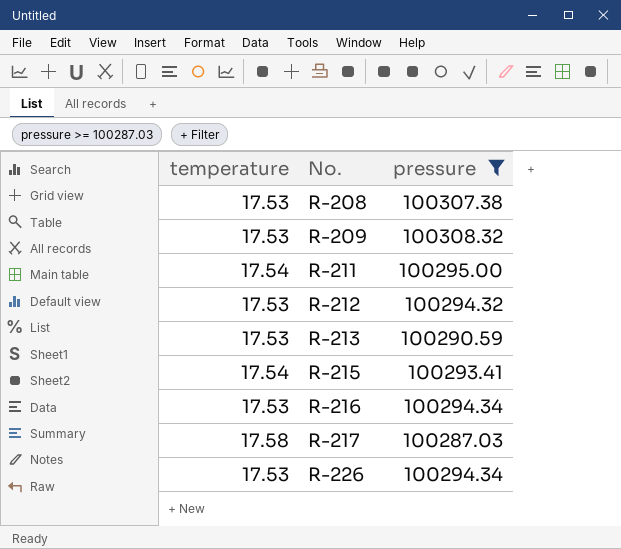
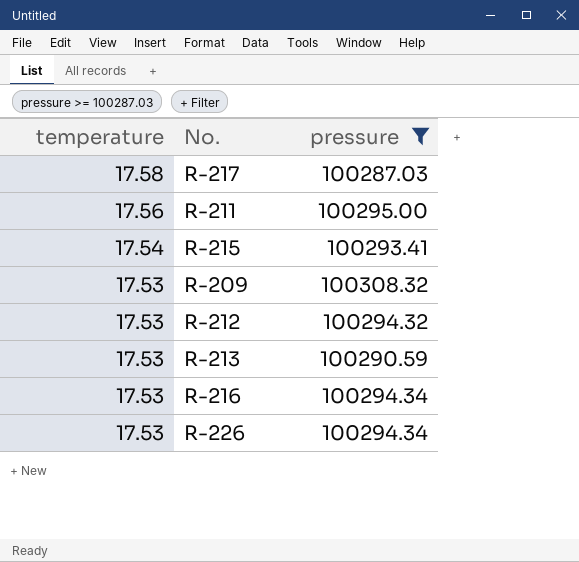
row order: No. ascending -> temperature descending
row R-208: 17.53 | 100307.38 -> none
R-211 | temperature: 17.54 -> 17.56

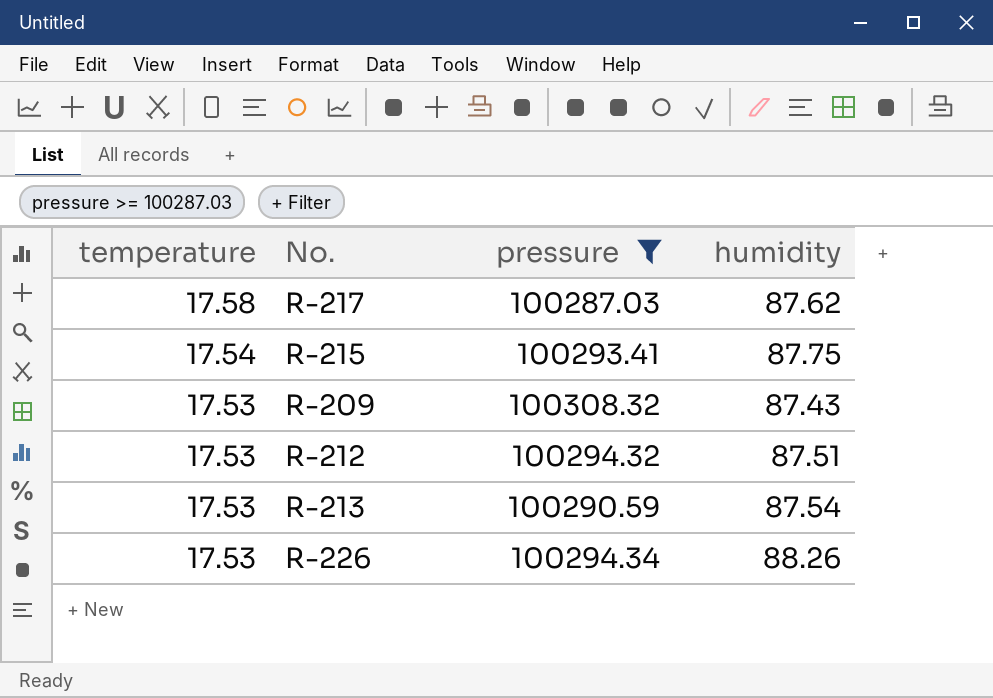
column humidity | position: none -> 4
row R-211: 17.56 | 100295.00 -> none
row R-216: 17.53 | 100294.34 -> none

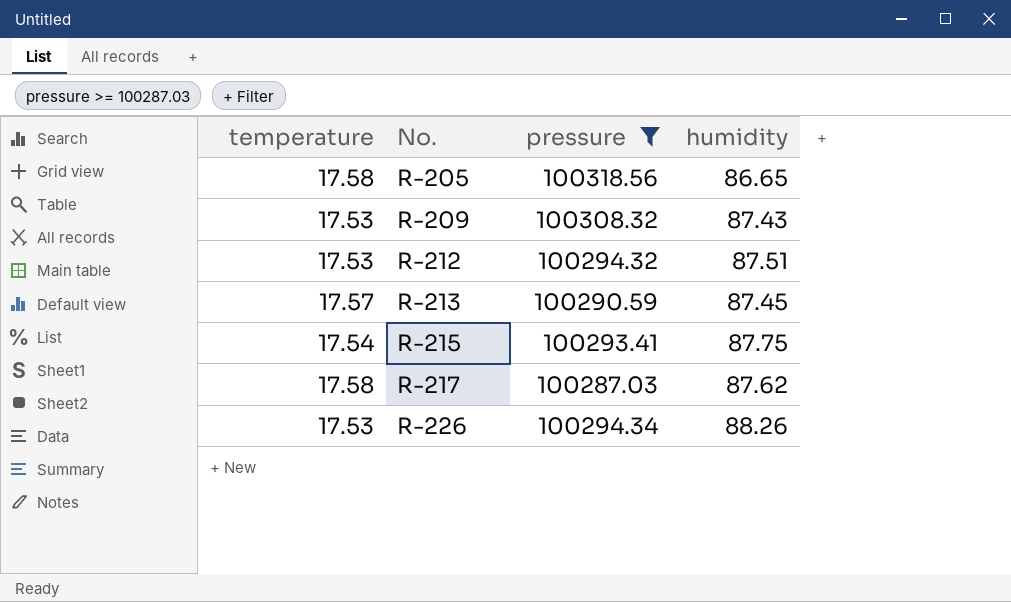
row order: temperature descending -> No. ascending
row R-205: none -> 17.58 | 100318.56 | 86.65
R-213 | temperature: 17.53 -> 17.57
R-213 | humidity: 87.54 -> 87.45

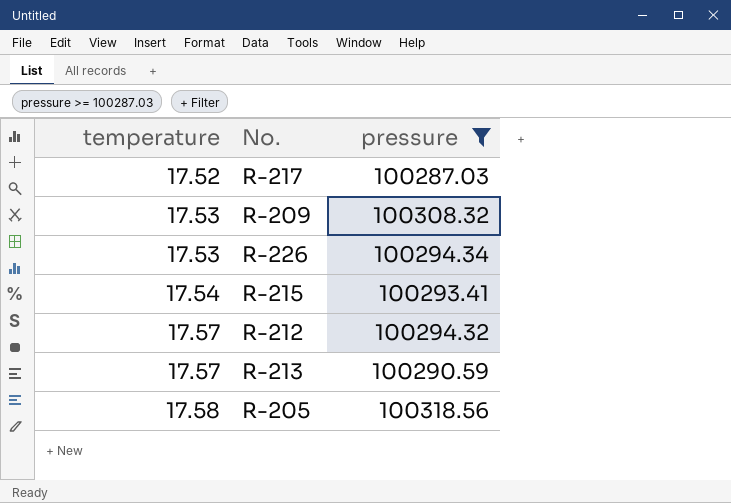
row order: No. ascending -> temperature ascending
column humidity | position: 4 -> none
R-217 | temperature: 17.58 -> 17.52
R-212 | temperature: 17.53 -> 17.57

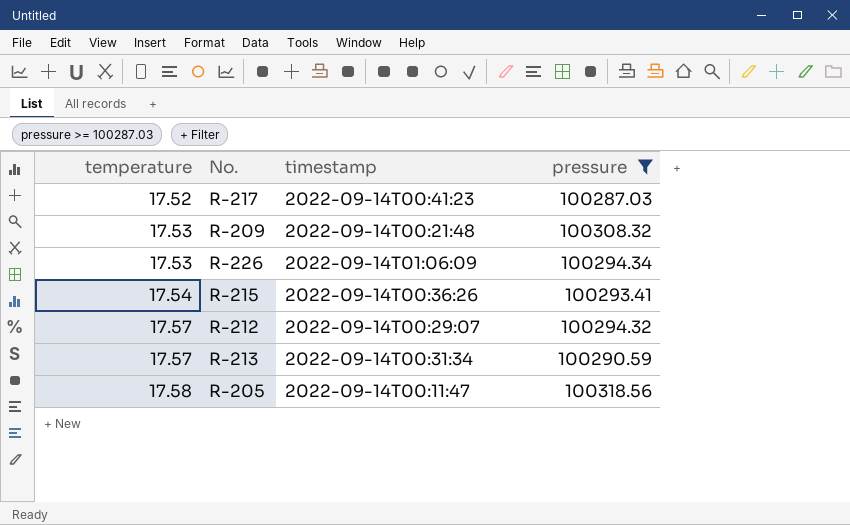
column timestamp | position: none -> 3

